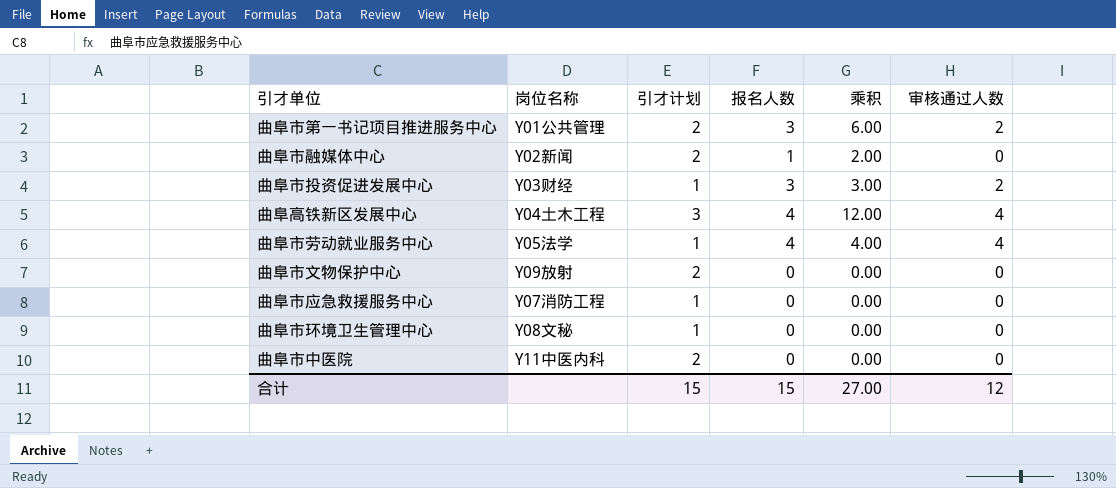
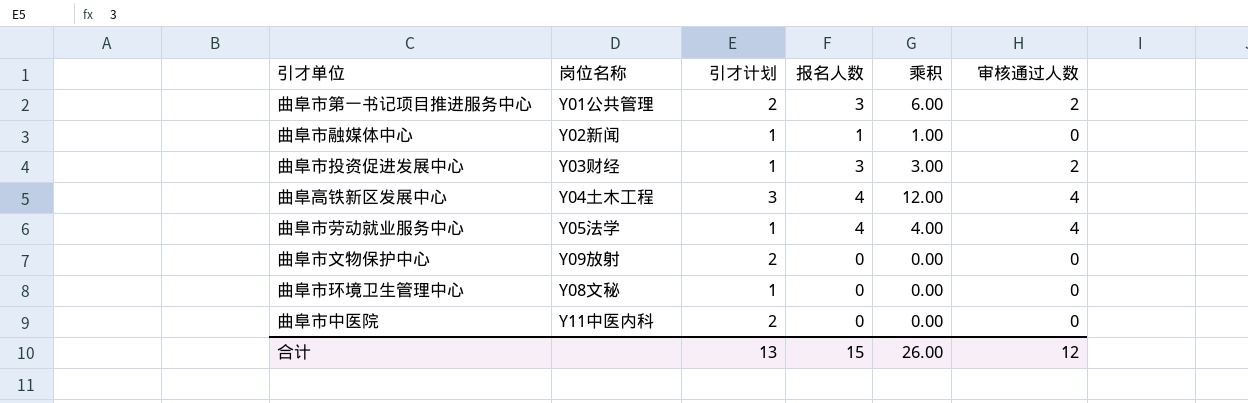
row 曲阜市应急救援服务中心: Y07消防工程 | 1 | 0 | 0.00 | 0 -> none
曲阜市融媒体中心 | 引才计划: 2 -> 1
曲阜市融媒体中心 | 乘积: 2.00 -> 1.00
合计 | 引才计划: 15 -> 13
合计 | 乘积: 27.00 -> 26.00

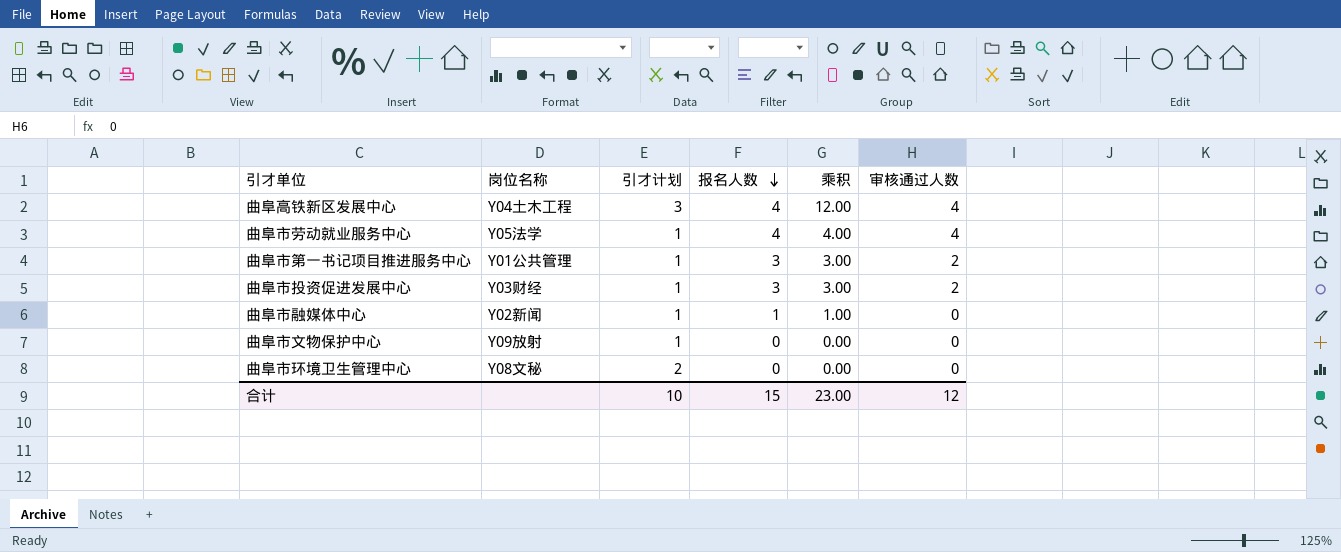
row order: none -> 报名人数 descending
row 曲阜市中医院: Y11中医内科 | 2 | 0 | 0.00 | 0 -> none
曲阜市第一书记项目推进服务中心 | 引才计划: 2 -> 1
曲阜市第一书记项目推进服务中心 | 乘积: 6.00 -> 3.00
曲阜市文物保护中心 | 引才计划: 2 -> 1
曲阜市环境卫生管理中心 | 引才计划: 1 -> 2
合计 | 引才计划: 13 -> 10
合计 | 乘积: 26.00 -> 23.00

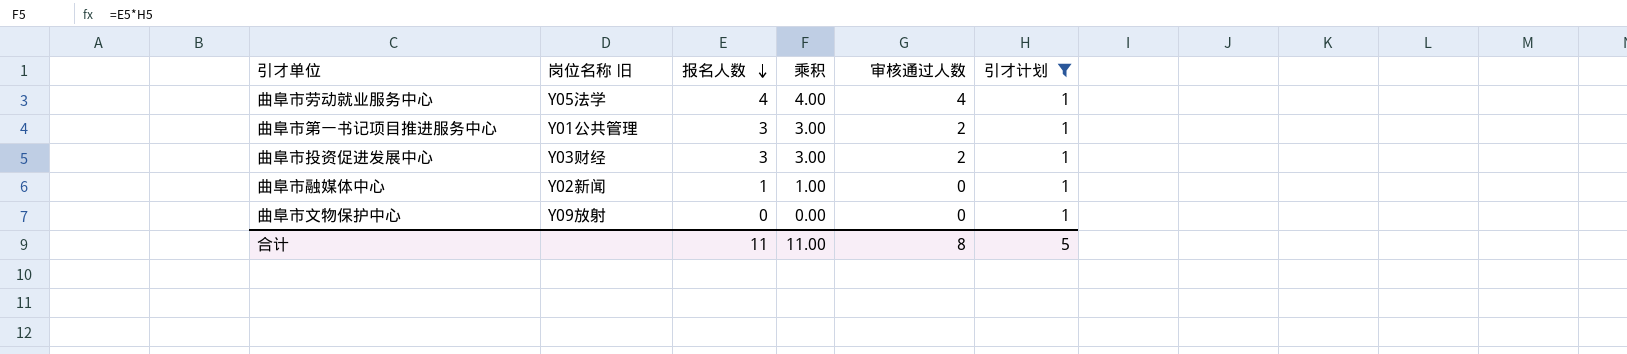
filter: none -> 引才计划 = 1
column name: 岗位名称 -> 岗位名称 旧
column 引才计划 | position: 3 -> 6
合计 | 报名人数: 15 -> 11
合计 | 乘积: 23.00 -> 11.00
合计 | 审核通过人数: 12 -> 8
合计 | 引才计划: 10 -> 5

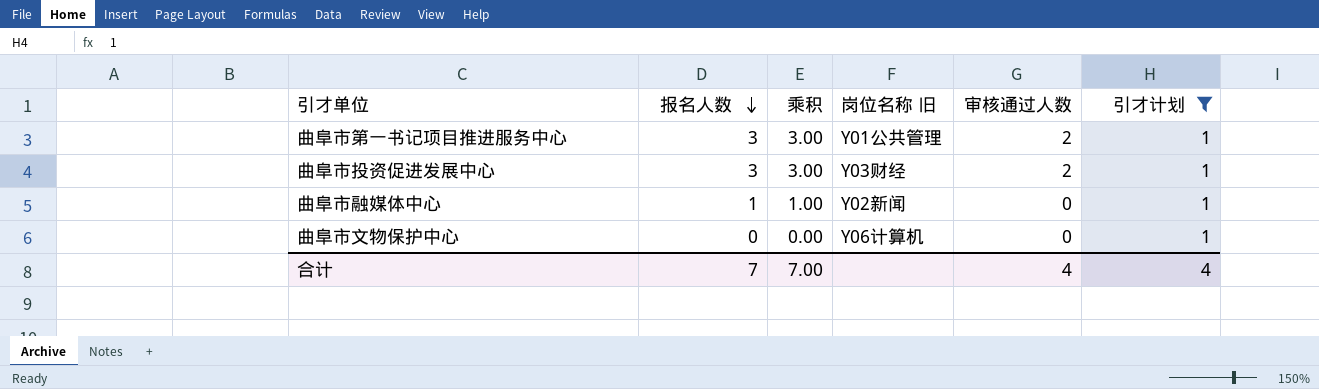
column 岗位名称 旧 | position: 2 -> 4
row 曲阜市劳动就业服务中心: Y05法学 | 4 | 4.00 | 4 | 1 -> none
曲阜市文物保护中心 | 岗位名称 旧: Y09放射 -> Y06计算机
合计 | 报名人数: 11 -> 7
合计 | 乘积: 11.00 -> 7.00
合计 | 审核通过人数: 8 -> 4
合计 | 引才计划: 5 -> 4

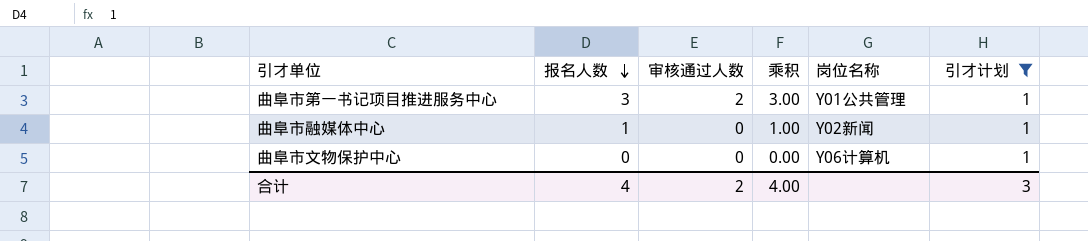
column 审核通过人数 | position: 5 -> 3
column name: 岗位名称 旧 -> 岗位名称
row 曲阜市投资促进发展中心: 3 | 3.00 | Y03财经 | 2 | 1 -> none
合计 | 报名人数: 7 -> 4
合计 | 审核通过人数: 4 -> 2
合计 | 乘积: 7.00 -> 4.00
合计 | 引才计划: 4 -> 3

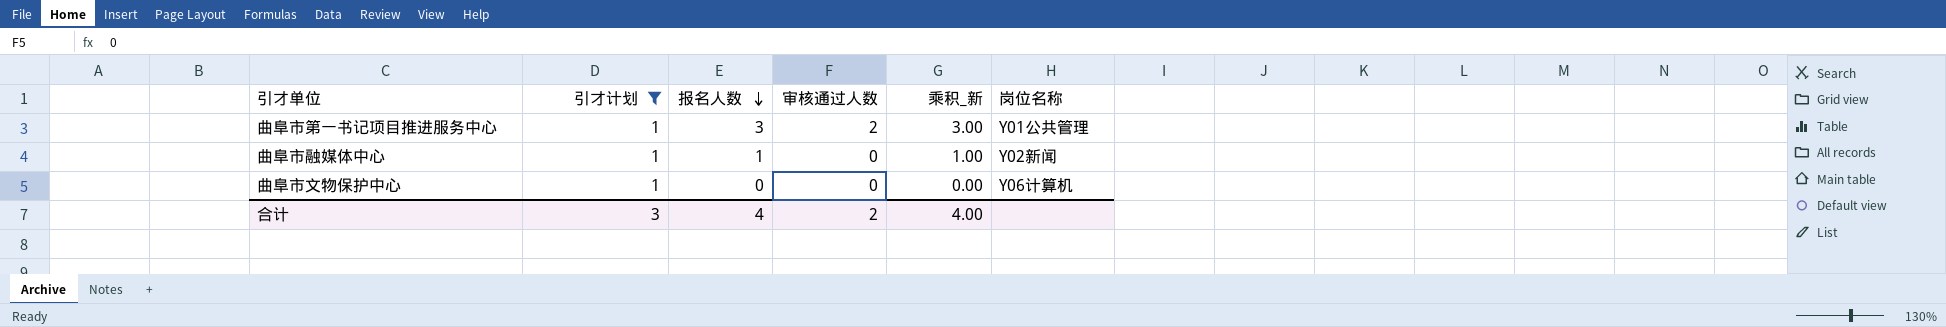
column 引才计划 | position: 6 -> 2
column name: 乘积 -> 乘积_新

